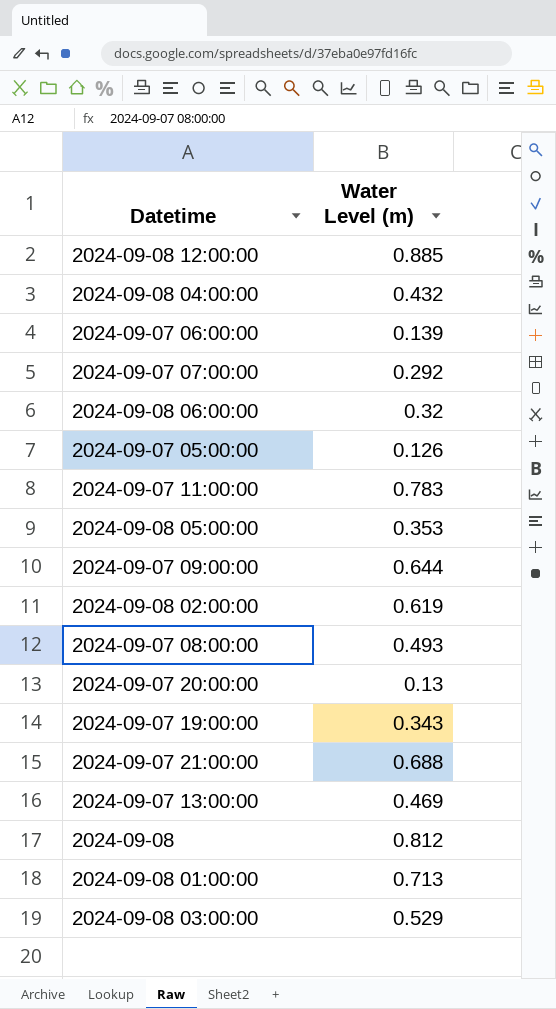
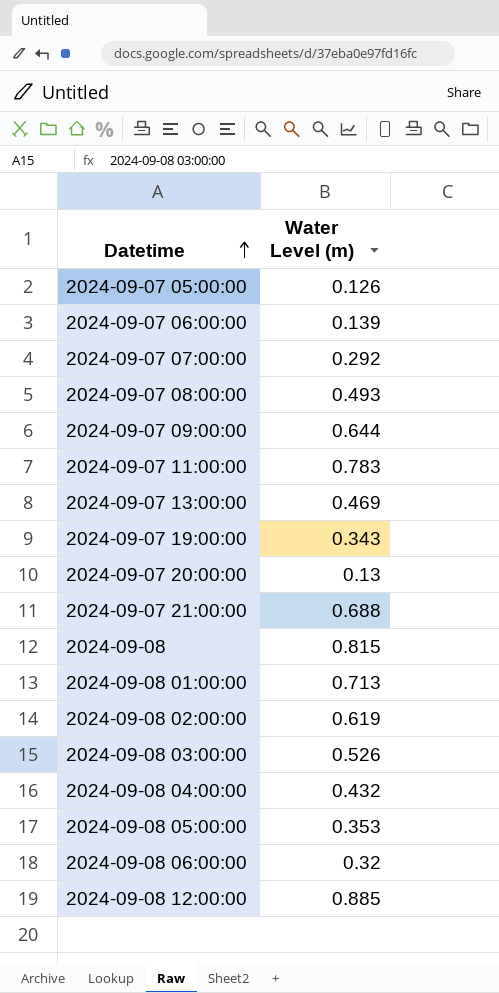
row order: none -> Datetime ascending
2024-09-08 | Water Level (m): 0.812 -> 0.815
2024-09-08 03:00:00 | Water Level (m): 0.529 -> 0.526

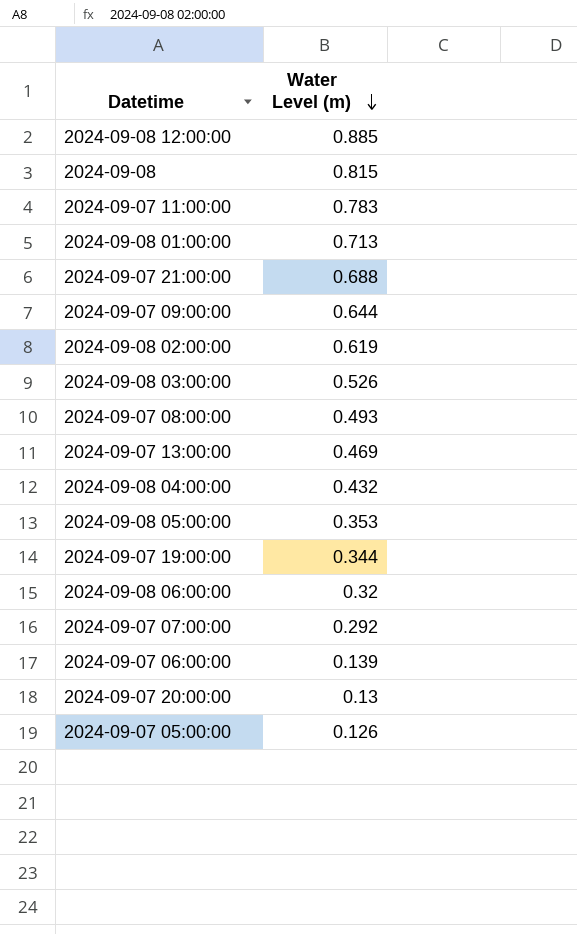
row order: Datetime ascending -> Water Level (m) descending
2024-09-07 19:00:00 | Water Level (m): 0.343 -> 0.344

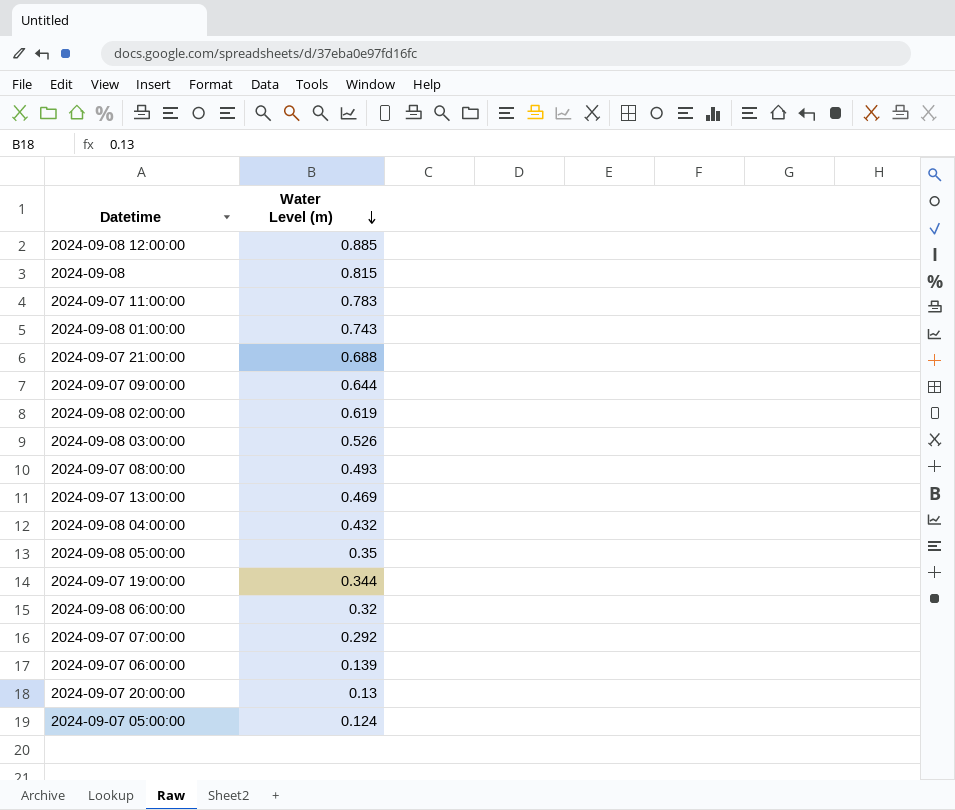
2024-09-08 01:00:00 | Water Level (m): 0.713 -> 0.743
2024-09-08 05:00:00 | Water Level (m): 0.353 -> 0.35
2024-09-07 05:00:00 | Water Level (m): 0.126 -> 0.124

